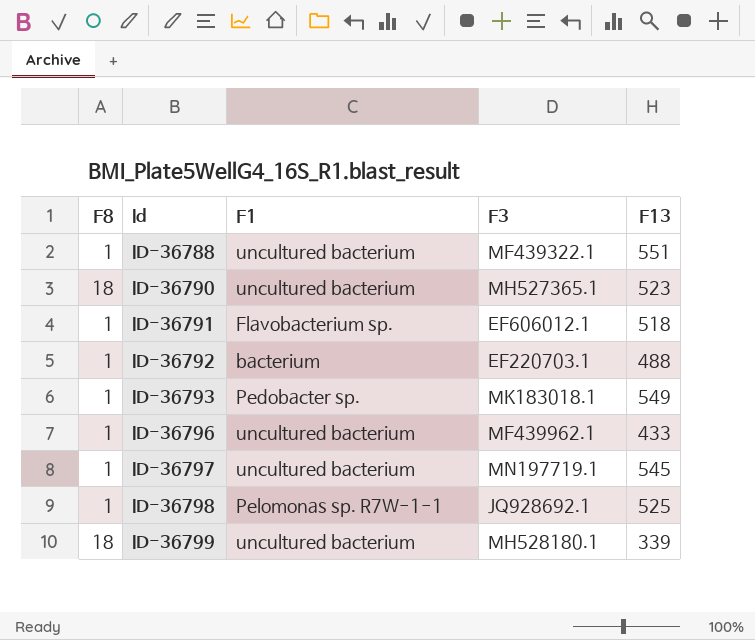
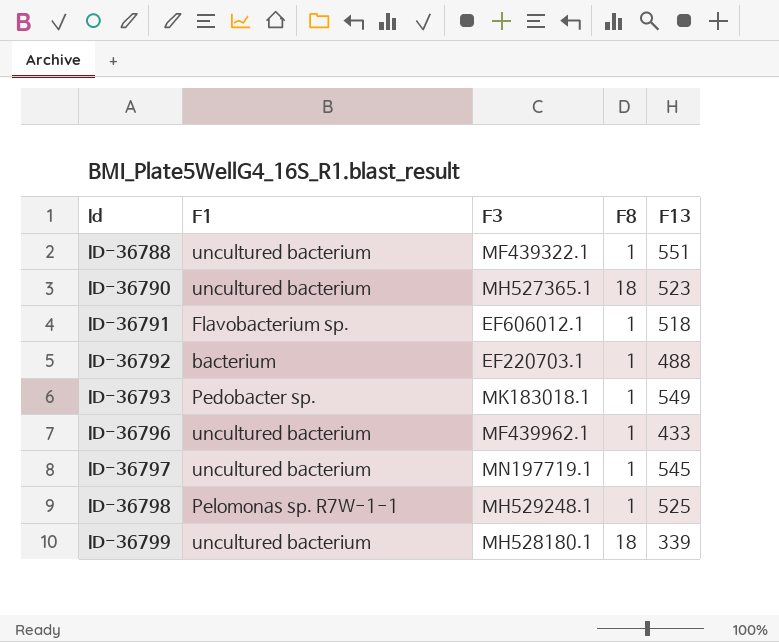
column F8 | position: 1 -> 4
ID-36798 | F3: JQ928692.1 -> MH529248.1

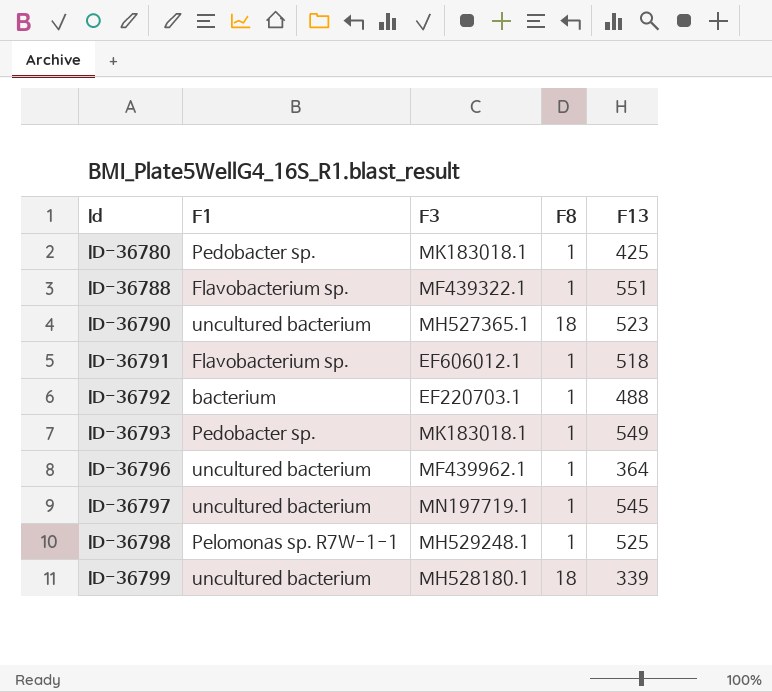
row ID-36780: none -> Pedobacter sp. | MK183018.1 | 1 | 425
ID-36788 | F1: uncultured bacterium -> Flavobacterium sp.
ID-36796 | F13: 433 -> 364

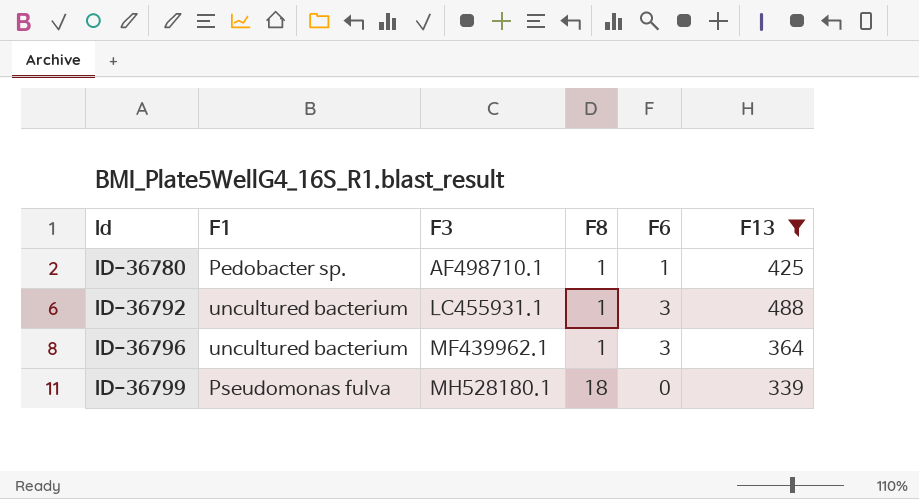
filter: none -> F13 <= 488
column F6 | position: none -> 5
ID-36780 | F3: MK183018.1 -> AF498710.1
ID-36792 | F1: bacterium -> uncultured bacterium
ID-36792 | F3: EF220703.1 -> LC455931.1
ID-36799 | F1: uncultured bacterium -> Pseudomonas fulva

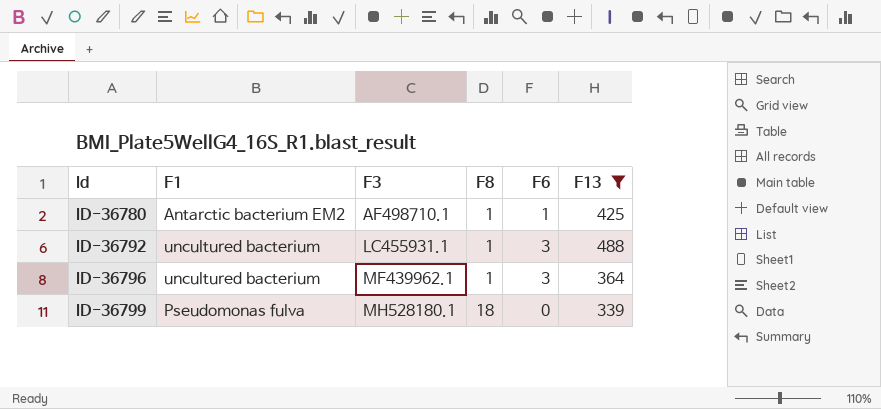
ID-36780 | F1: Pedobacter sp. -> Antarctic bacterium EM2

